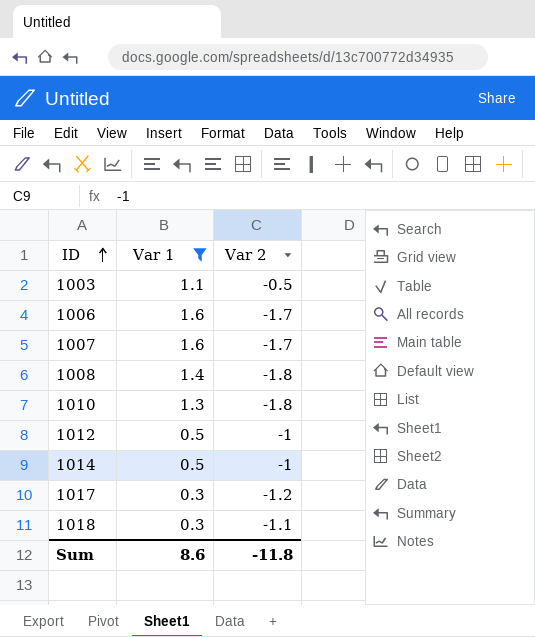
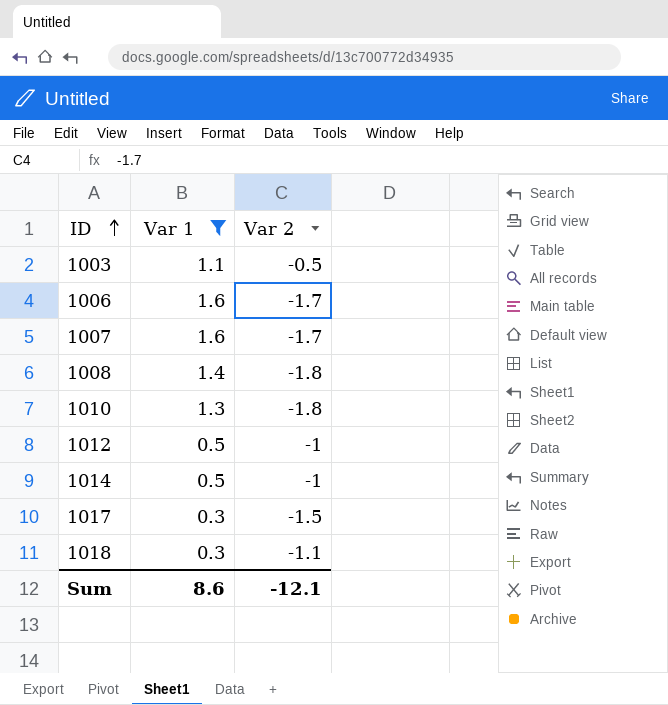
1017 | Var 2: -1.2 -> -1.5
Sum | Var 2: -11.8 -> -12.1

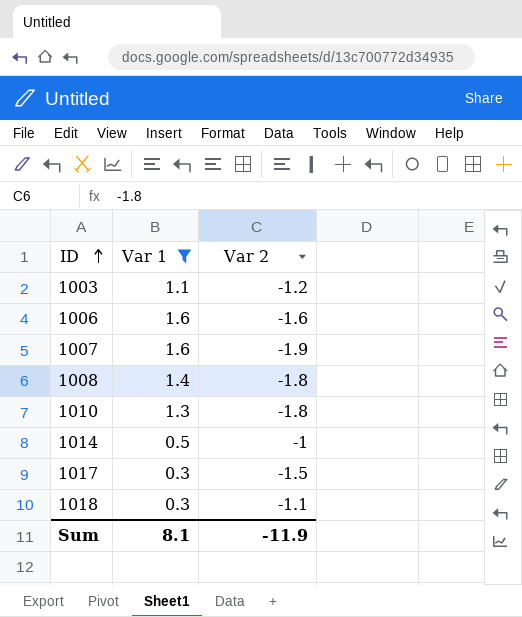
row 1012: 0.5 | -1 -> none
1003 | Var 2: -0.5 -> -1.2
1006 | Var 2: -1.7 -> -1.6
1007 | Var 2: -1.7 -> -1.9
Sum | Var 1: 8.6 -> 8.1
Sum | Var 2: -12.1 -> -11.9

